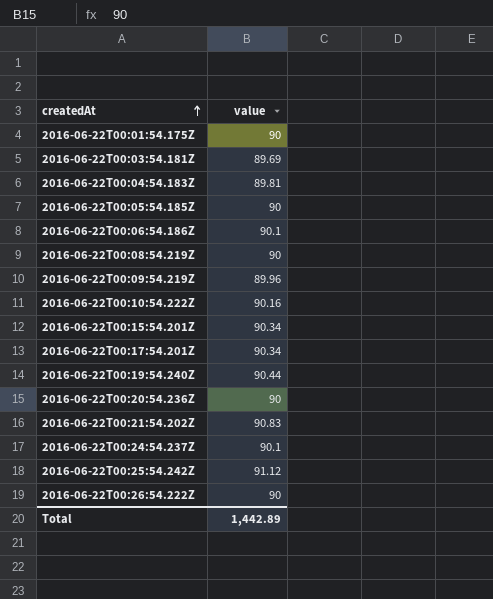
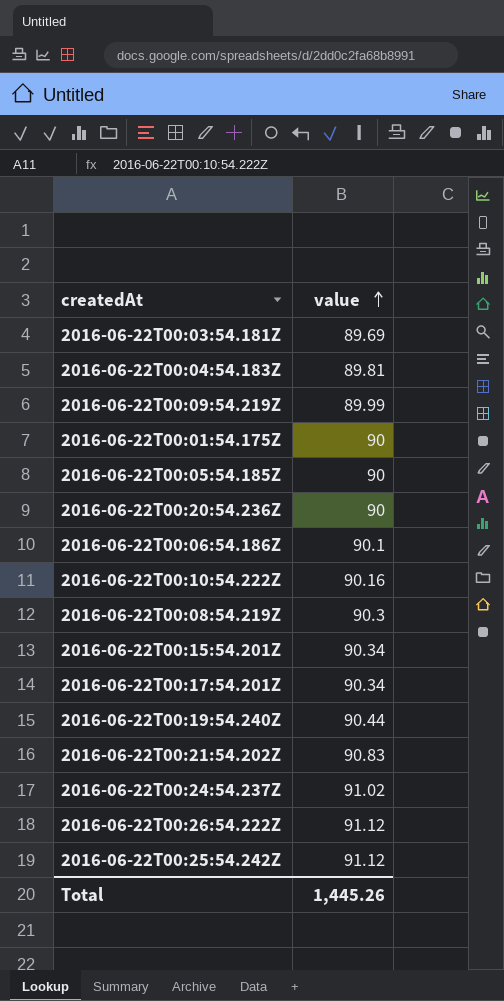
row order: createdAt ascending -> value ascending
2016-06-22T00:09:54.219Z | value: 89.96 -> 89.99
2016-06-22T00:08:54.219Z | value: 90 -> 90.3
2016-06-22T00:24:54.237Z | value: 90.1 -> 91.02
2016-06-22T00:26:54.222Z | value: 90 -> 91.12
Total | value: 1,442.89 -> 1,445.26

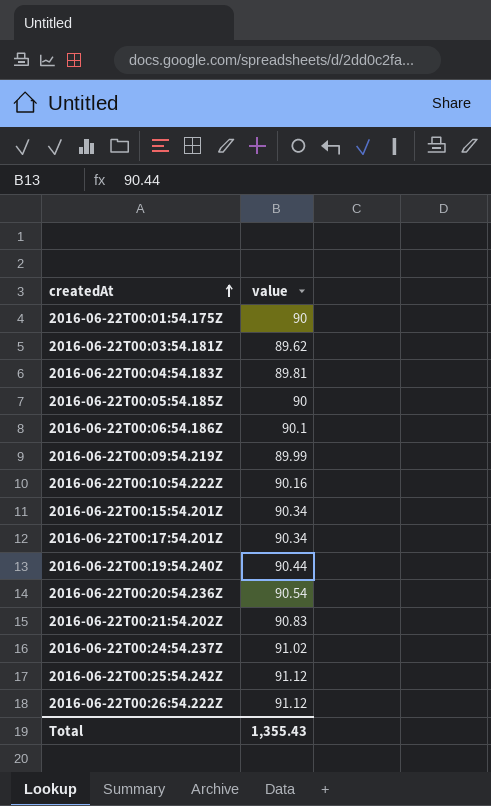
row order: value ascending -> createdAt ascending
row 2016-06-22T00:08:54.219Z: 90.3 -> none
2016-06-22T00:03:54.181Z | value: 89.69 -> 89.62
2016-06-22T00:20:54.236Z | value: 90 -> 90.54
Total | value: 1,445.26 -> 1,355.43

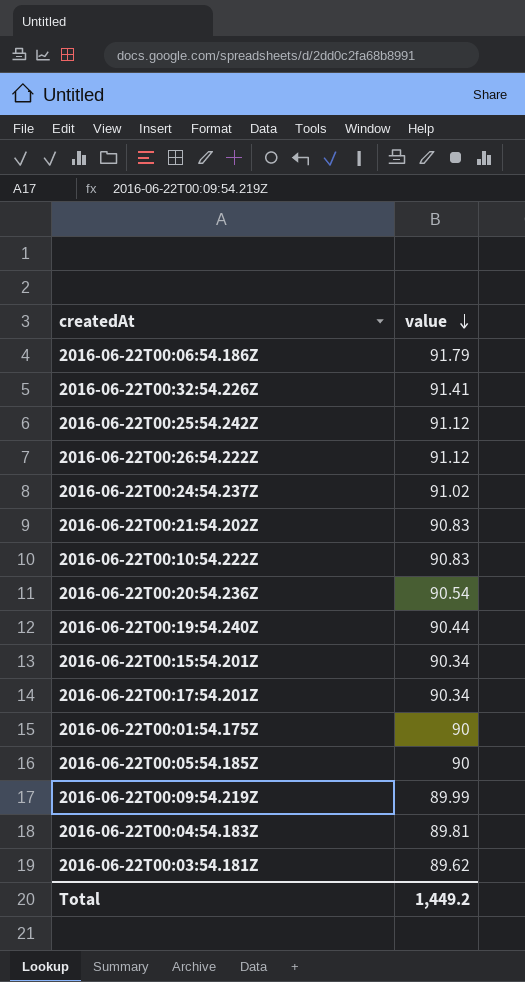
row order: createdAt ascending -> value descending
2016-06-22T00:06:54.186Z | value: 90.1 -> 91.79
row 2016-06-22T00:32:54.226Z: none -> 91.41
2016-06-22T00:10:54.222Z | value: 90.16 -> 90.83
Total | value: 1,355.43 -> 1,449.2

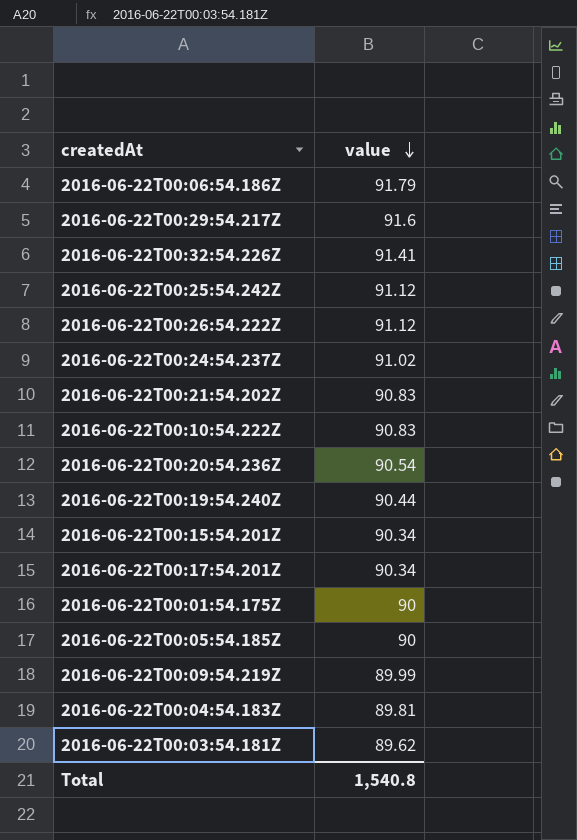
row 2016-06-22T00:29:54.217Z: none -> 91.6
Total | value: 1,449.2 -> 1,540.8

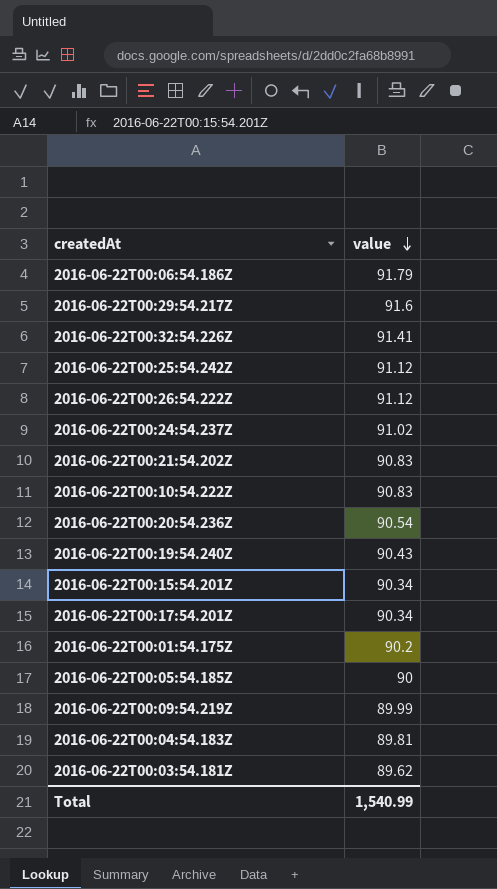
2016-06-22T00:19:54.240Z | value: 90.44 -> 90.43
2016-06-22T00:01:54.175Z | value: 90 -> 90.2
Total | value: 1,540.8 -> 1,540.99

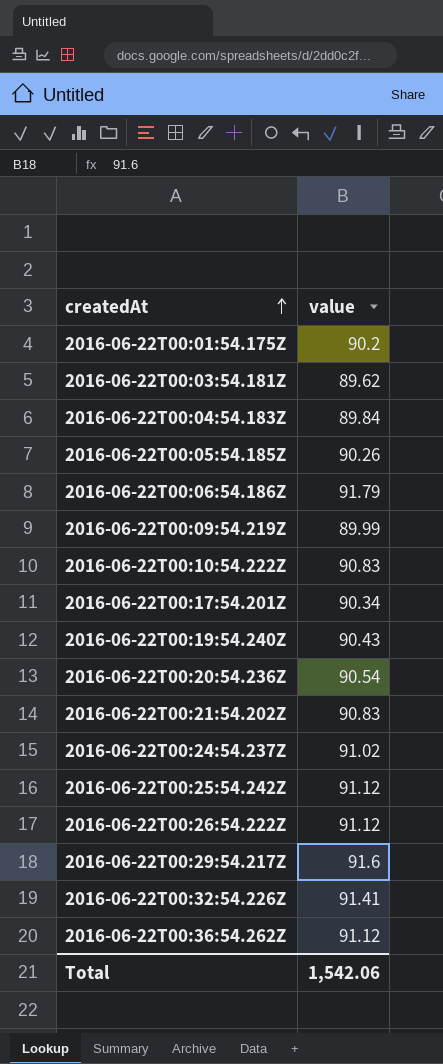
row order: value descending -> createdAt ascending
row 2016-06-22T00:15:54.201Z: 90.34 -> none
2016-06-22T00:04:54.183Z | value: 89.81 -> 89.84
2016-06-22T00:05:54.185Z | value: 90 -> 90.26
row 2016-06-22T00:36:54.262Z: none -> 91.12
Total | value: 1,540.99 -> 1,542.06

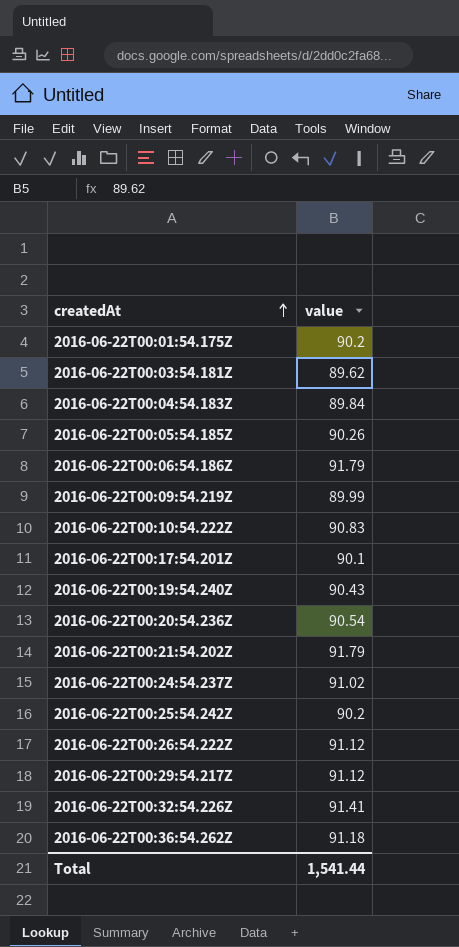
2016-06-22T00:17:54.201Z | value: 90.34 -> 90.1
2016-06-22T00:21:54.202Z | value: 90.83 -> 91.79
2016-06-22T00:25:54.242Z | value: 91.12 -> 90.2
2016-06-22T00:29:54.217Z | value: 91.6 -> 91.12
2016-06-22T00:36:54.262Z | value: 91.12 -> 91.18
Total | value: 1,542.06 -> 1,541.44

